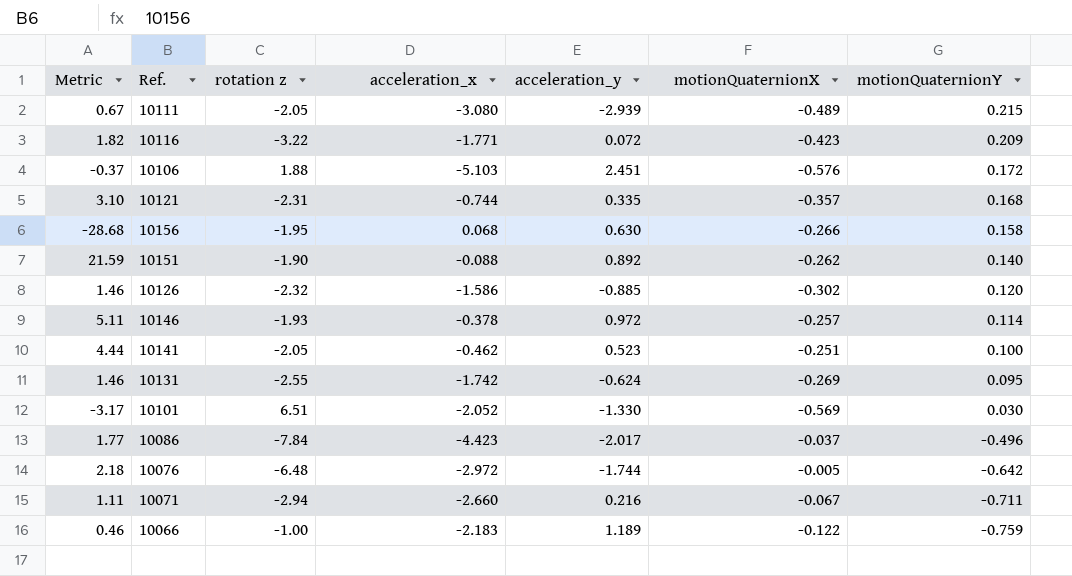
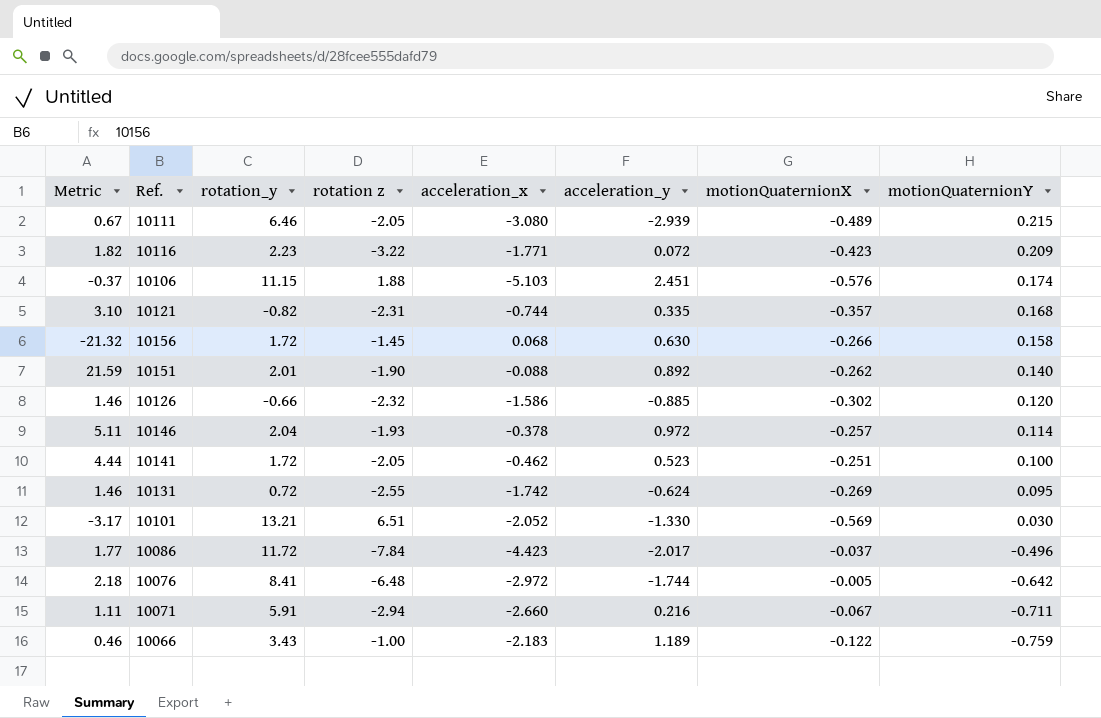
column rotation_y | position: none -> 3
10106 | motionQuaternionY: 0.172 -> 0.174
10156 | Metric: -28.68 -> -21.32
10156 | rotation z: -1.95 -> -1.45

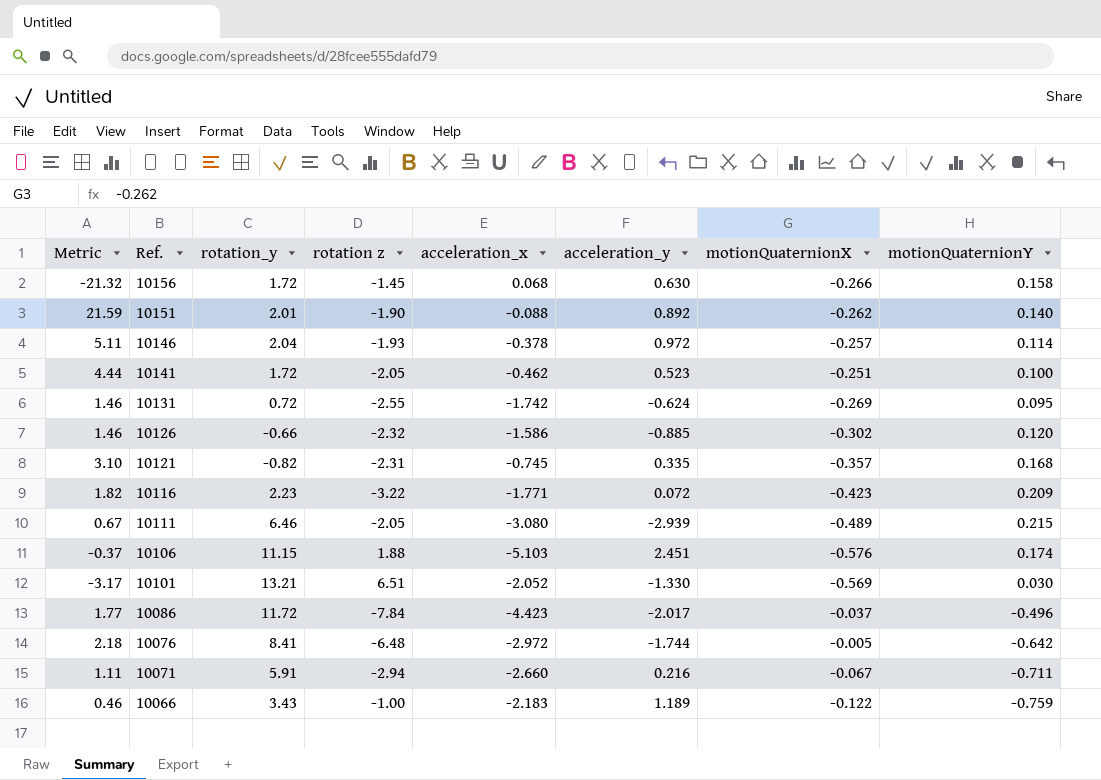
row order: motionQuaternionY descending -> Ref. descending
10121 | acceleration_x: -0.744 -> -0.745

